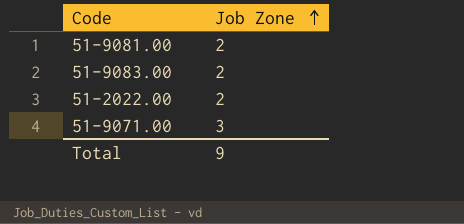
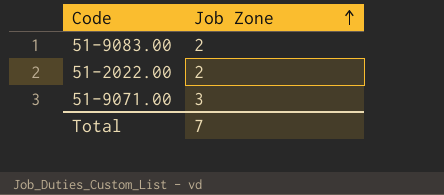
row 51-9081.00: 2 -> none
Total | Job Zone: 9 -> 7

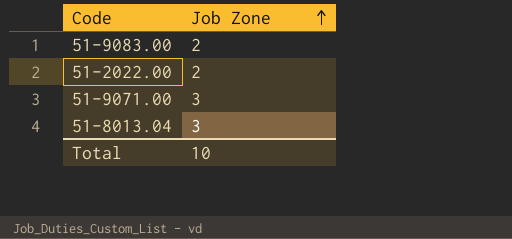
row 51-8013.04: none -> 3
Total | Job Zone: 7 -> 10

